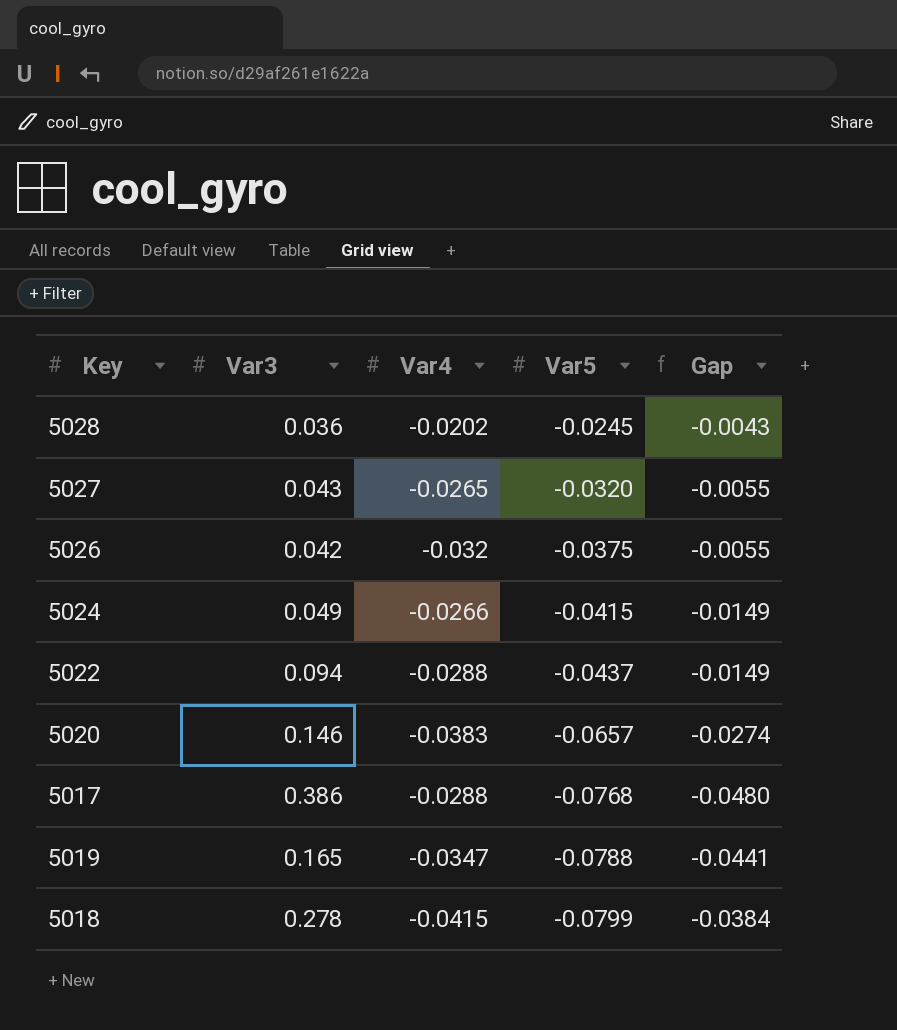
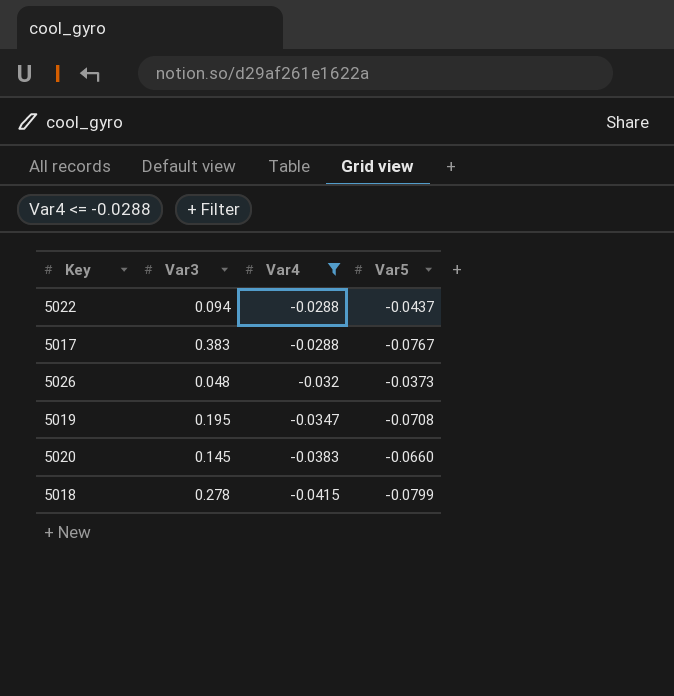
filter: none -> Var4 <= -0.0288
row order: Var5 descending -> Var4 descending
column Gap | formula: [Var5] - [Var4] -> none
5017 | Var3: 0.386 -> 0.383
5017 | Var5: -0.0768 -> -0.0767
5026 | Var3: 0.042 -> 0.048
5026 | Var5: -0.0375 -> -0.0373
5019 | Var3: 0.165 -> 0.195
5019 | Var5: -0.0788 -> -0.0708
5020 | Var3: 0.146 -> 0.145
5020 | Var5: -0.0657 -> -0.0660

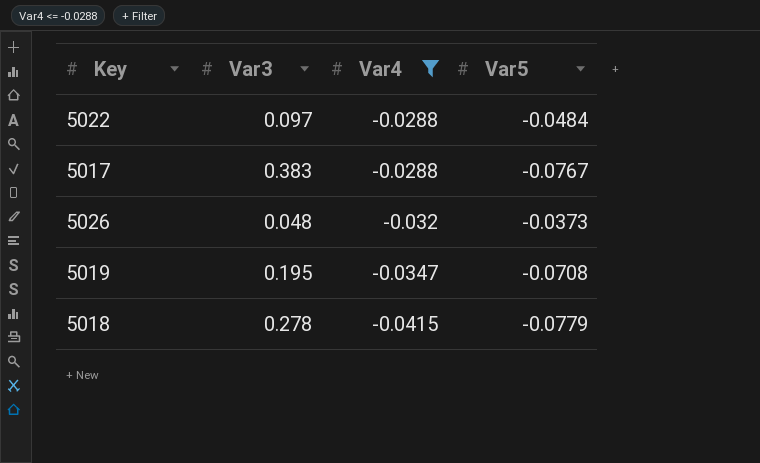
row 5020: 0.145 | -0.0383 | -0.0660 -> none
5022 | Var3: 0.094 -> 0.097
5022 | Var5: -0.0437 -> -0.0484
5018 | Var5: -0.0799 -> -0.0779

